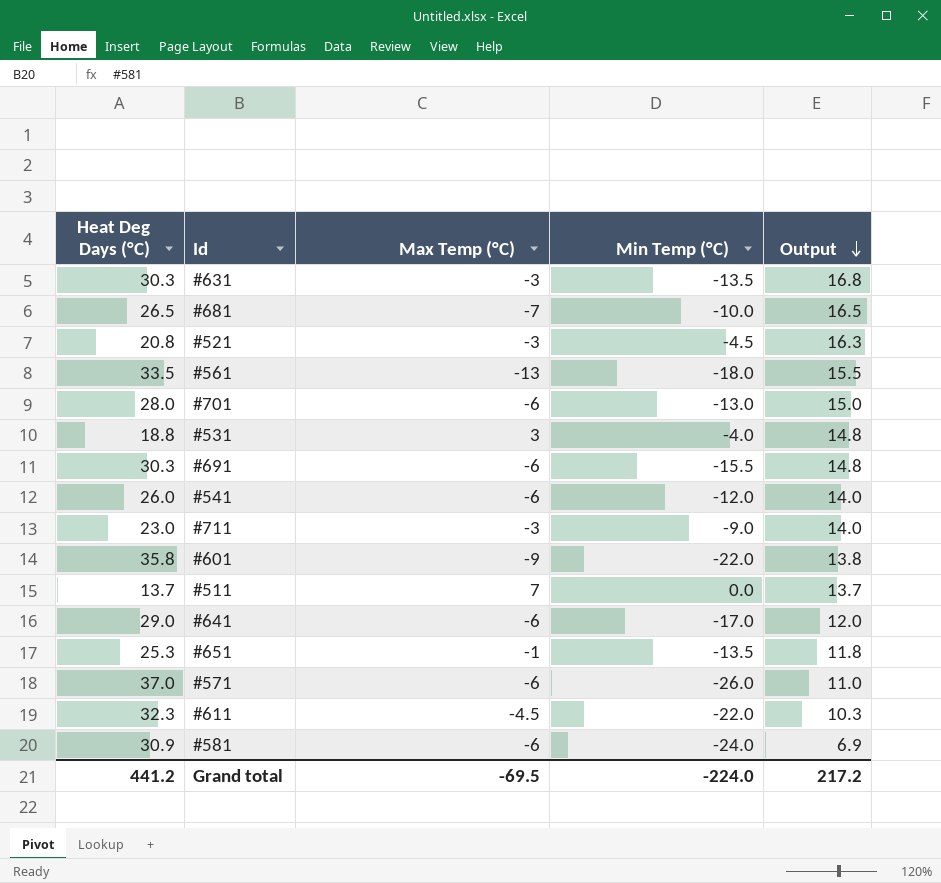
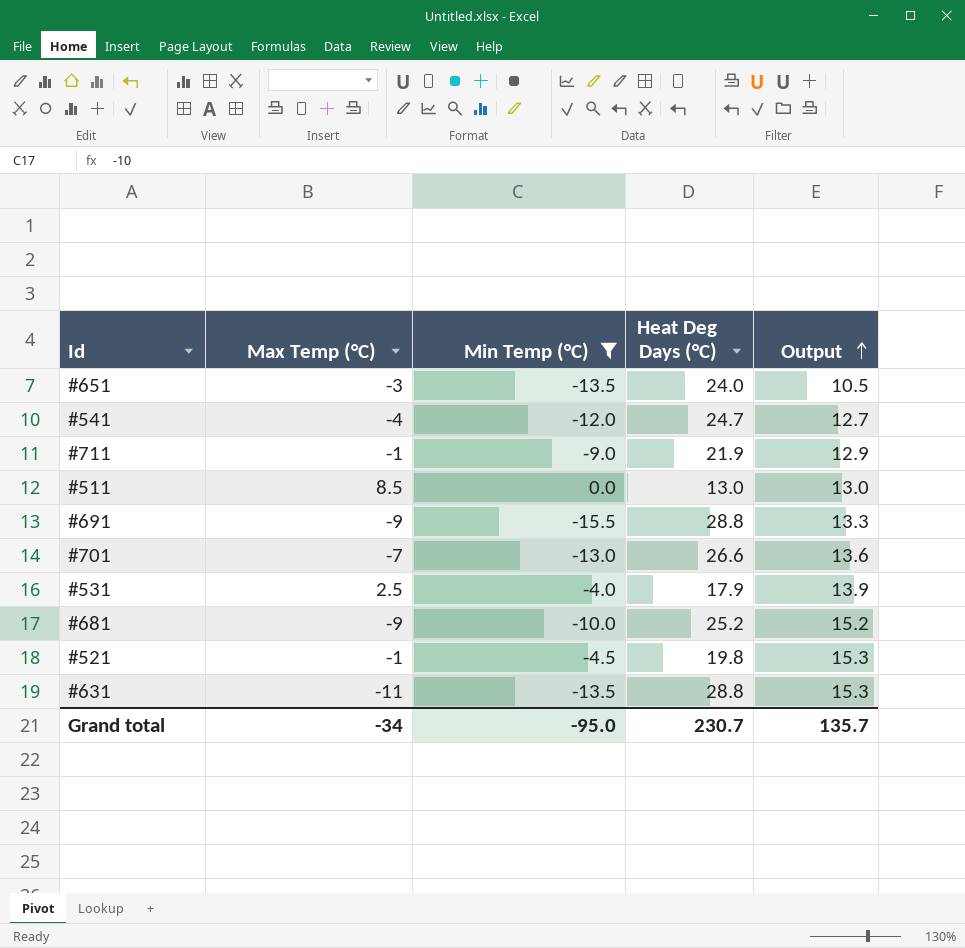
filter: none -> Min Temp (°C) >= -15.5
row order: Output descending -> Output ascending
column Heat Deg Days (°C) | position: 1 -> 4
#651 | Max Temp (°C): -1 -> -3
#651 | Heat Deg Days (°C): 25.3 -> 24.0
#651 | Output: 11.8 -> 10.5
#541 | Max Temp (°C): -6 -> -4
#541 | Heat Deg Days (°C): 26.0 -> 24.7
#541 | Output: 14.0 -> 12.7
#711 | Max Temp (°C): -3 -> -1
#711 | Heat Deg Days (°C): 23.0 -> 21.9
#711 | Output: 14.0 -> 12.9
#511 | Max Temp (°C): 7 -> 8.5
#511 | Heat Deg Days (°C): 13.7 -> 13.0
#511 | Output: 13.7 -> 13.0
#691 | Max Temp (°C): -6 -> -9
#691 | Heat Deg Days (°C): 30.3 -> 28.8
#691 | Output: 14.8 -> 13.3
#701 | Max Temp (°C): -6 -> -7
#701 | Heat Deg Days (°C): 28.0 -> 26.6
#701 | Output: 15.0 -> 13.6
#531 | Max Temp (°C): 3 -> 2.5
#531 | Heat Deg Days (°C): 18.8 -> 17.9
#531 | Output: 14.8 -> 13.9
#681 | Max Temp (°C): -7 -> -9
#681 | Heat Deg Days (°C): 26.5 -> 25.2
#681 | Output: 16.5 -> 15.2
#521 | Max Temp (°C): -3 -> -1
#521 | Heat Deg Days (°C): 20.8 -> 19.8
#521 | Output: 16.3 -> 15.3
#631 | Max Temp (°C): -3 -> -11
#631 | Heat Deg Days (°C): 30.3 -> 28.8
#631 | Output: 16.8 -> 15.3
Grand total | Max Temp (°C): -69.5 -> -34
Grand total | Min Temp (°C): -224.0 -> -95.0
Grand total | Heat Deg Days (°C): 441.2 -> 230.7
Grand total | Output: 217.2 -> 135.7

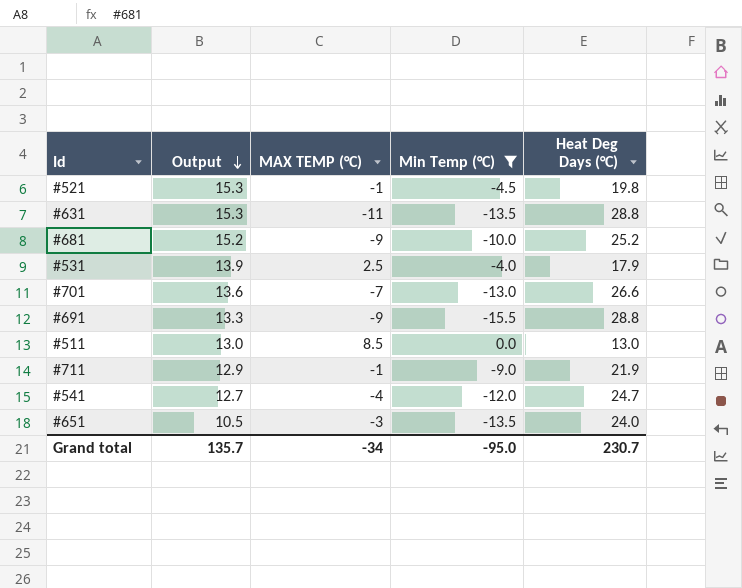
row order: Output ascending -> Output descending
column Output | position: 5 -> 2
column name: Max Temp (°C) -> MAX TEMP (°C)

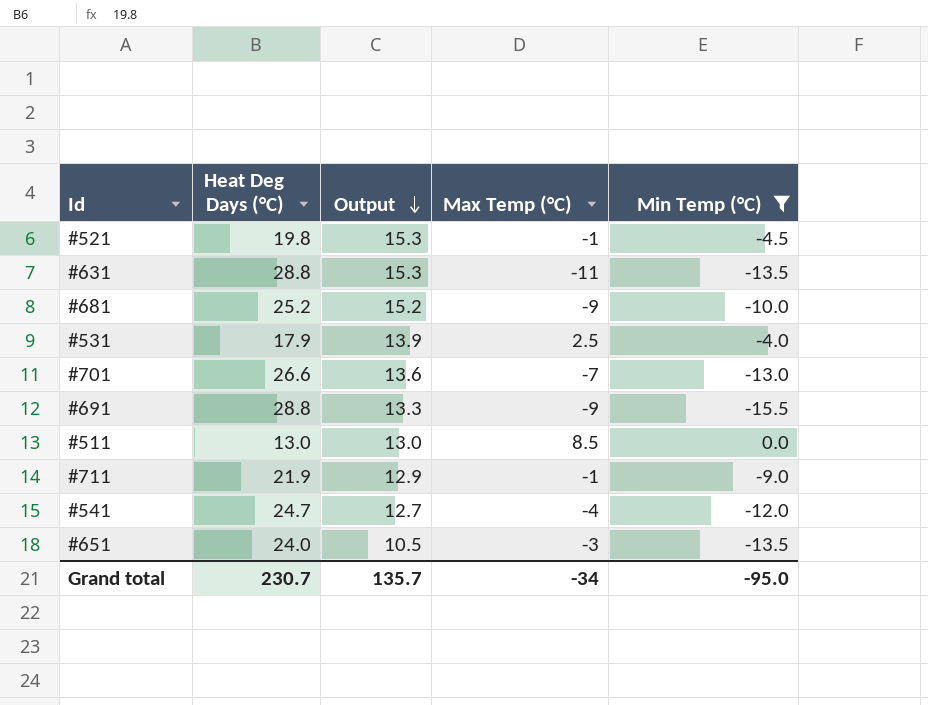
column Heat Deg Days (°C) | position: 5 -> 2
column name: MAX TEMP (°C) -> Max Temp (°C)

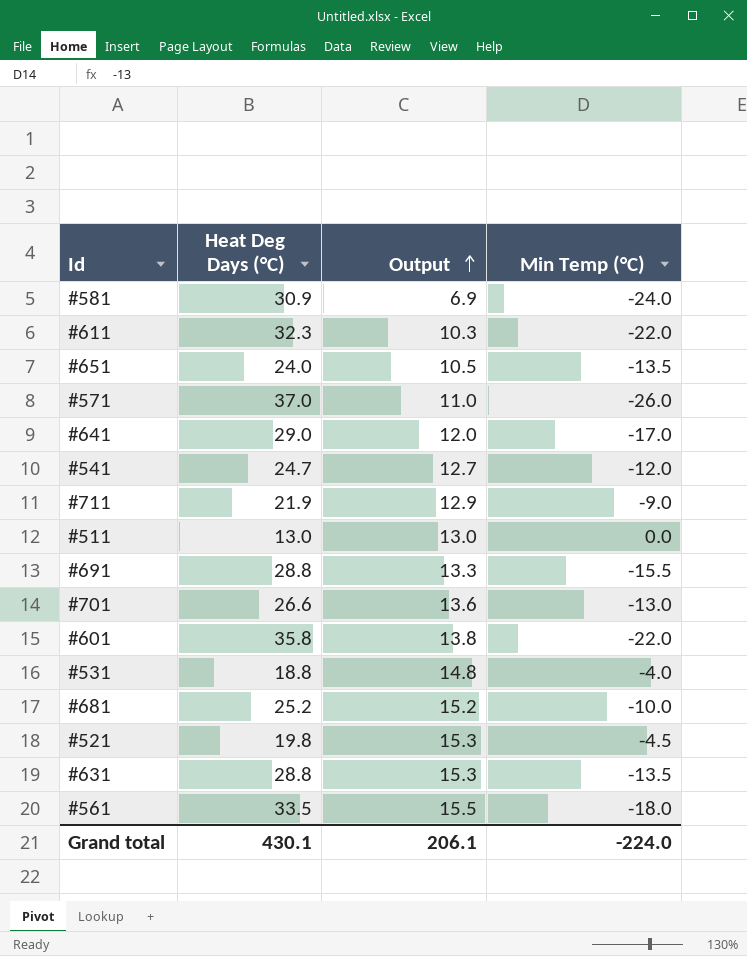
filter: Min Temp (°C) >= -15.5 -> none
row order: Output descending -> Output ascending
column Max Temp (°C) | position: 4 -> none
#531 | Heat Deg Days (°C): 17.9 -> 18.8
#531 | Output: 13.9 -> 14.8
Grand total | Heat Deg Days (°C): 230.7 -> 430.1
Grand total | Output: 135.7 -> 206.1
Grand total | Min Temp (°C): -95.0 -> -224.0

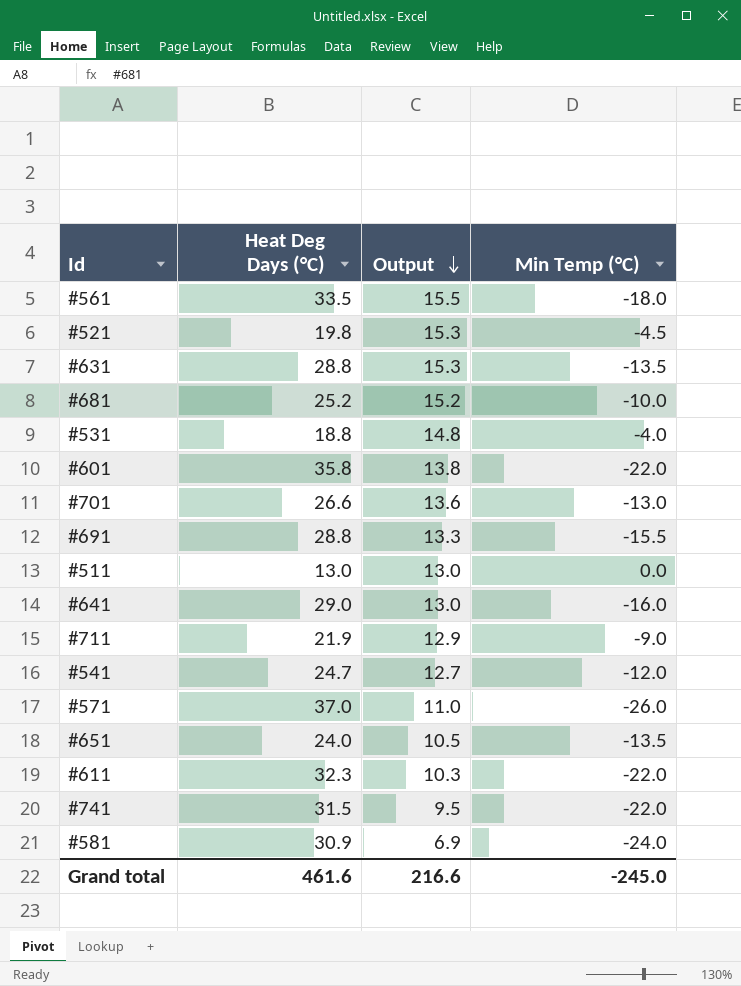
row order: Output ascending -> Output descending
#641 | Output: 12.0 -> 13.0
#641 | Min Temp (°C): -17.0 -> -16.0
row #741: none -> 31.5 | 9.5 | -22.0
Grand total | Heat Deg Days (°C): 430.1 -> 461.6
Grand total | Output: 206.1 -> 216.6
Grand total | Min Temp (°C): -224.0 -> -245.0

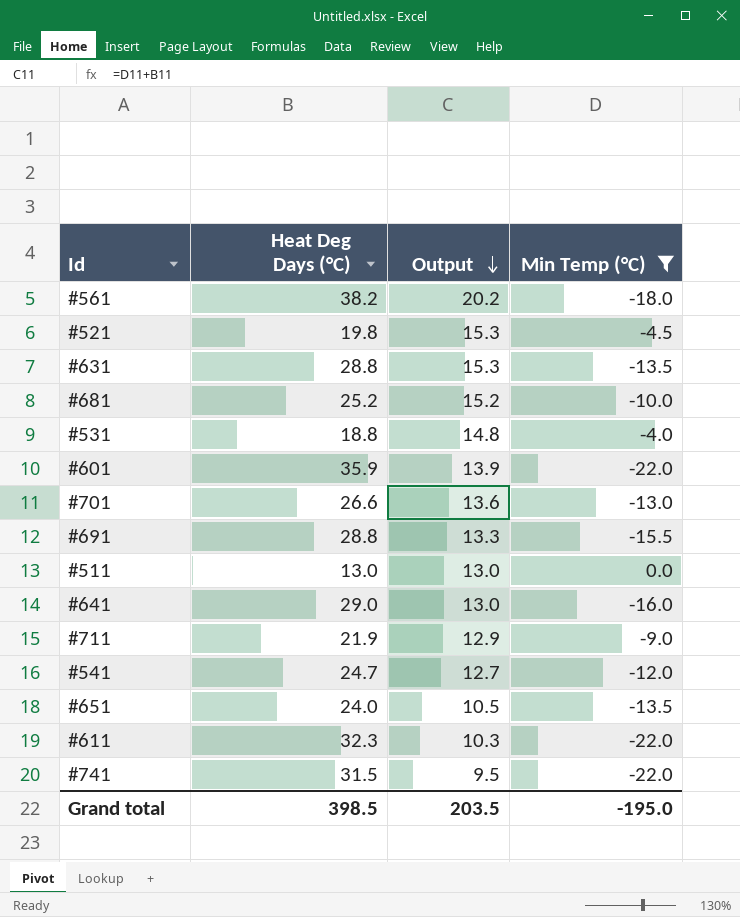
filter: none -> Min Temp (°C) >= -22.0
#561 | Heat Deg Days (°C): 33.5 -> 38.2
#561 | Output: 15.5 -> 20.2
#601 | Heat Deg Days (°C): 35.8 -> 35.9
#601 | Output: 13.8 -> 13.9
Grand total | Heat Deg Days (°C): 461.6 -> 398.5
Grand total | Output: 216.6 -> 203.5
Grand total | Min Temp (°C): -245.0 -> -195.0

